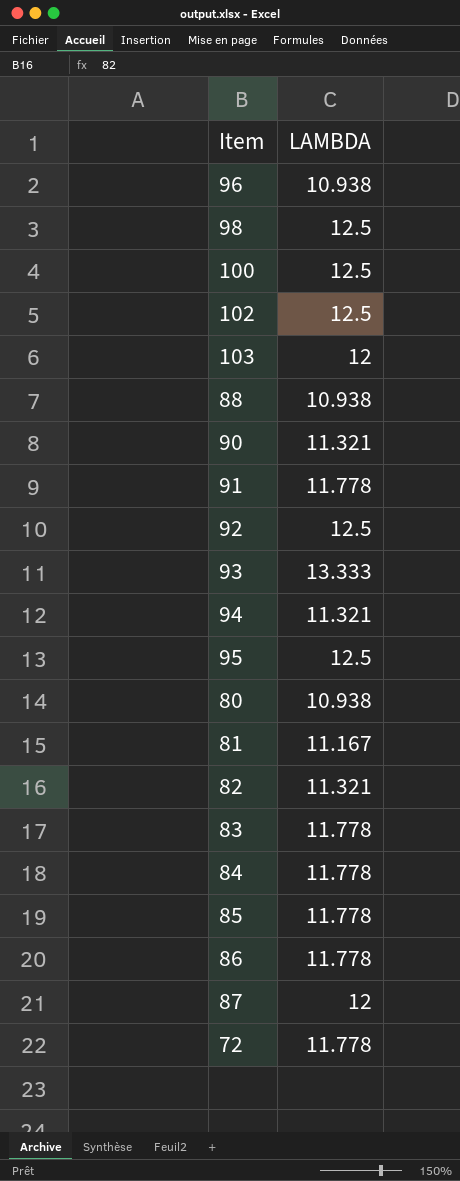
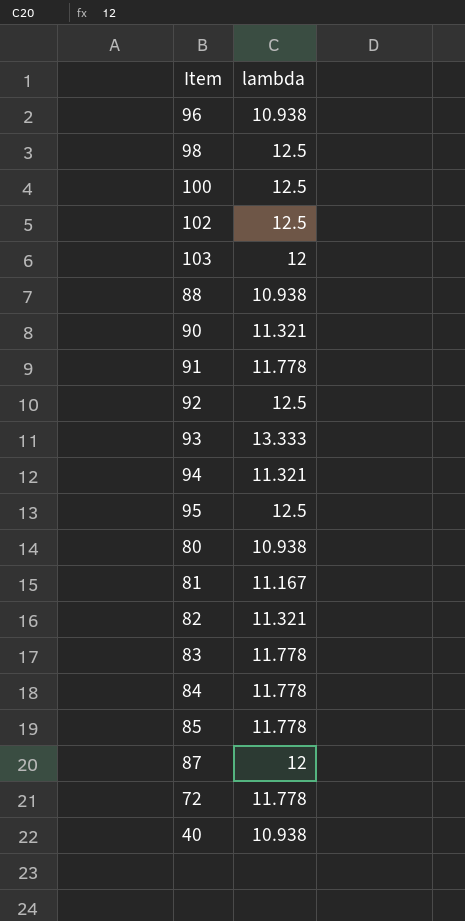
column name: LAMBDA -> lambda
row 86: 11.778 -> none
row 40: none -> 10.938

